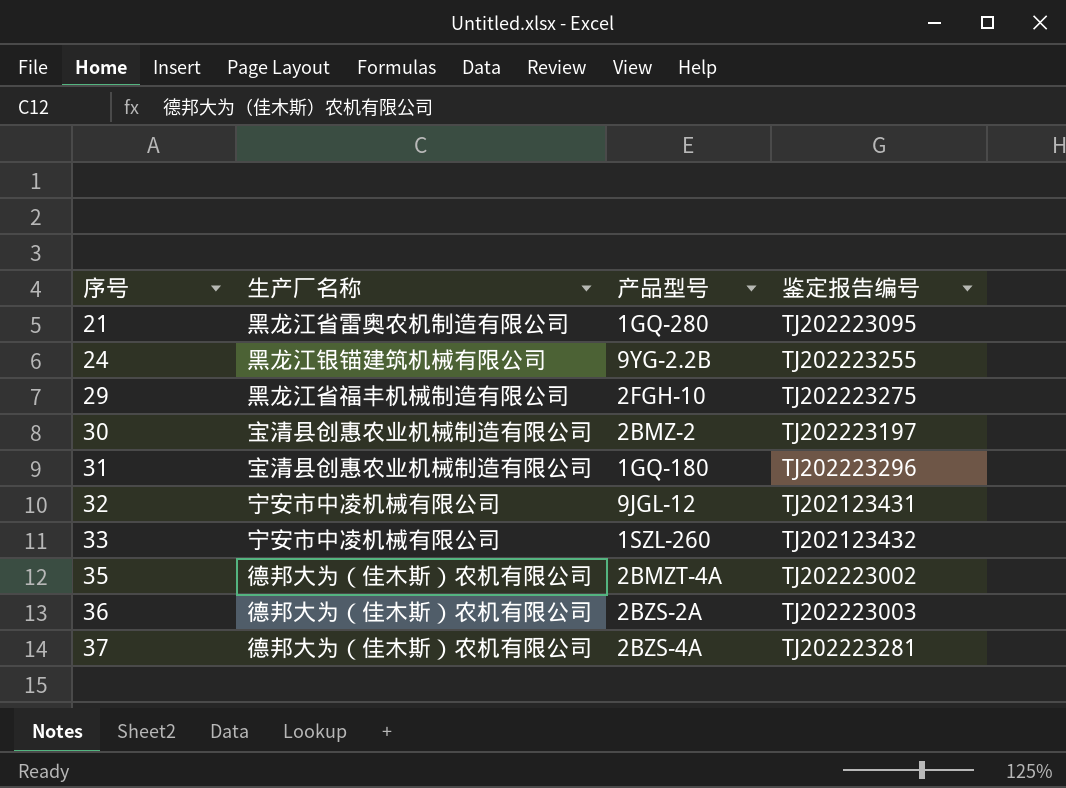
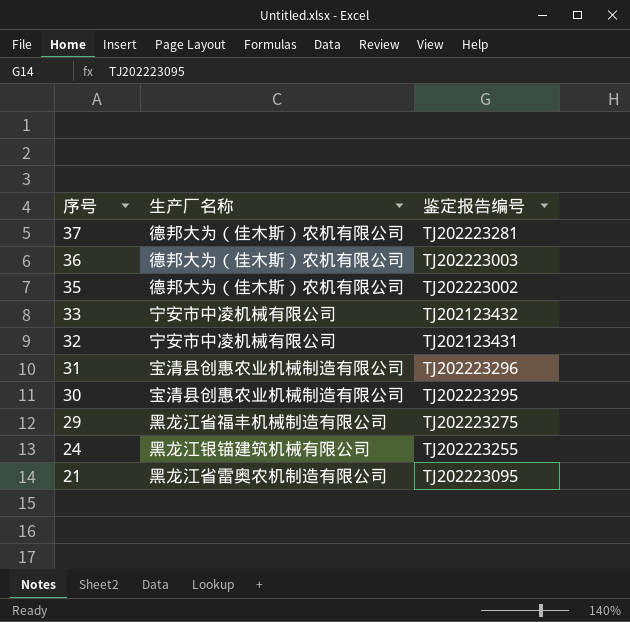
row order: 序号 ascending -> 序号 descending
column 产品型号 | position: 3 -> none
30 | 鉴定报告编号: TJ202223197 -> TJ202223295

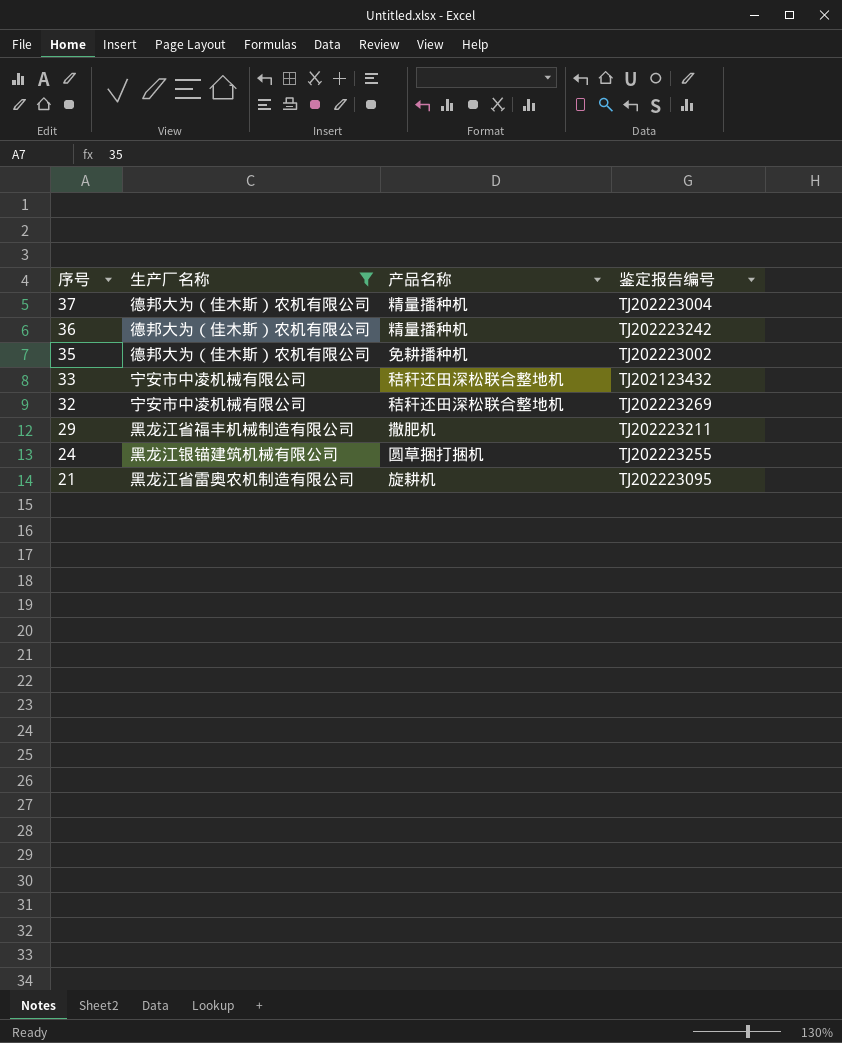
filter: none -> 生产厂名称 != 宝清县创惠农业机械制造有限公司
column 产品名称 | position: none -> 3
37 | 鉴定报告编号: TJ202223281 -> TJ202223004
36 | 鉴定报告编号: TJ202223003 -> TJ202223242
32 | 鉴定报告编号: TJ202123431 -> TJ202223269
29 | 鉴定报告编号: TJ202223275 -> TJ202223211

